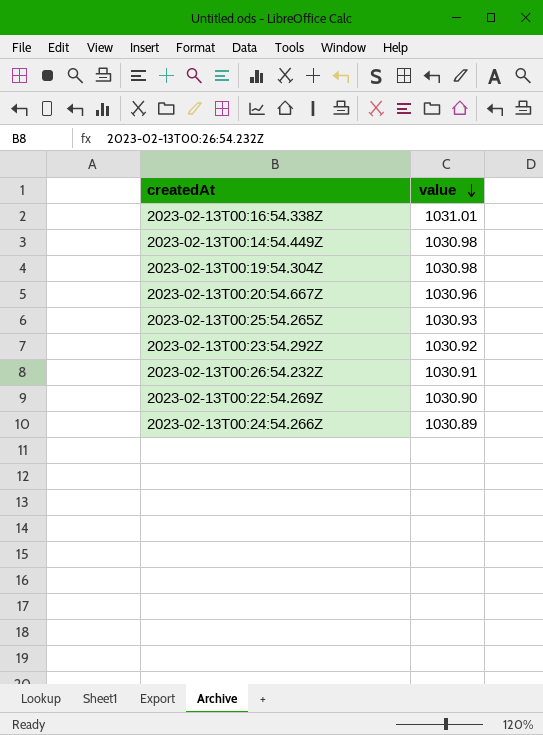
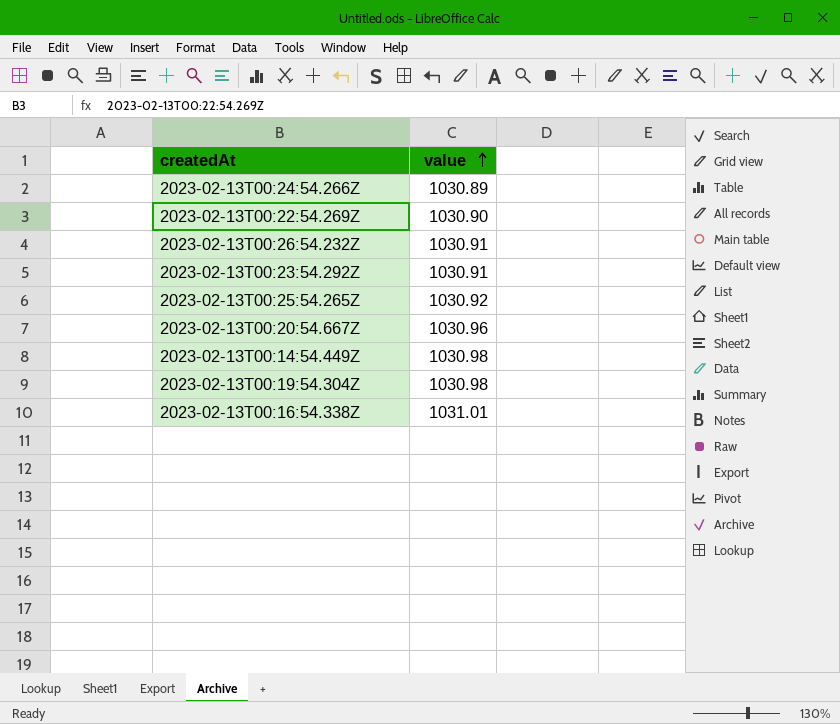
row order: value descending -> value ascending
2023-02-13T00:23:54.292Z | value: 1030.92 -> 1030.91
2023-02-13T00:25:54.265Z | value: 1030.93 -> 1030.92

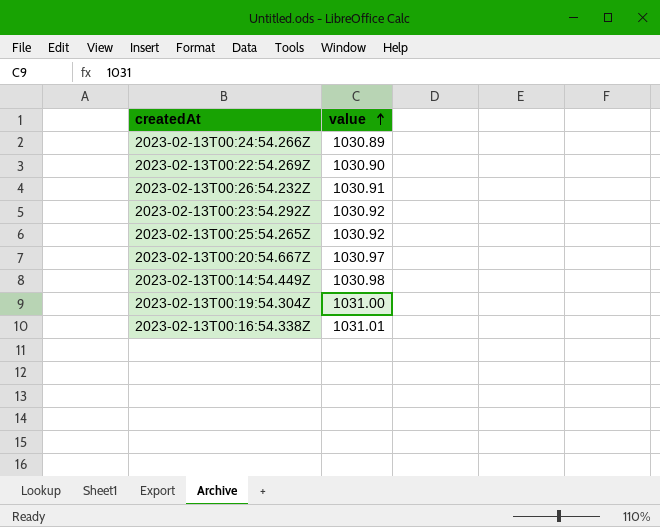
2023-02-13T00:23:54.292Z | value: 1030.91 -> 1030.92
2023-02-13T00:20:54.667Z | value: 1030.96 -> 1030.97
2023-02-13T00:19:54.304Z | value: 1030.98 -> 1031.00

